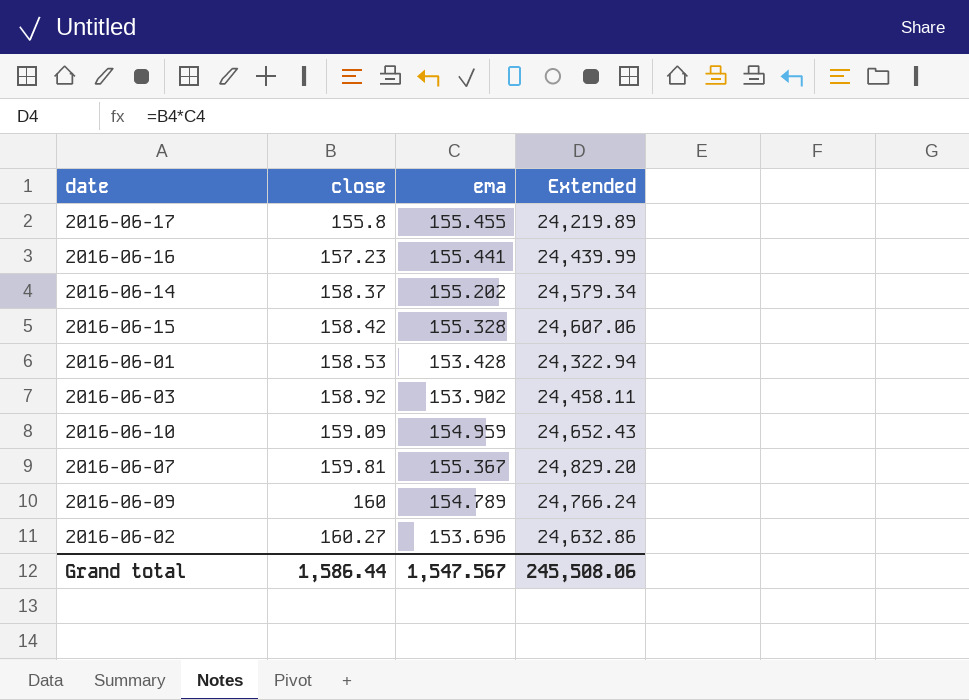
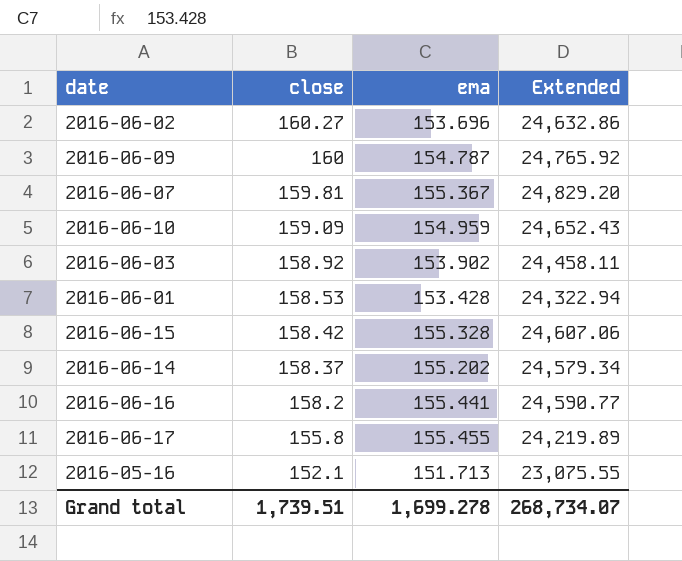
row order: close ascending -> close descending
2016-06-09 | ema: 154.789 -> 154.787
2016-06-09 | Extended: 24,766.24 -> 24,765.92
2016-06-16 | close: 157.23 -> 158.2
2016-06-16 | Extended: 24,439.99 -> 24,590.77
row 2016-05-16: none -> 152.1 | 151.713 | 23,075.55
Grand total | close: 1,586.44 -> 1,739.51
Grand total | ema: 1,547.567 -> 1,699.278
Grand total | Extended: 245,508.06 -> 268,734.07

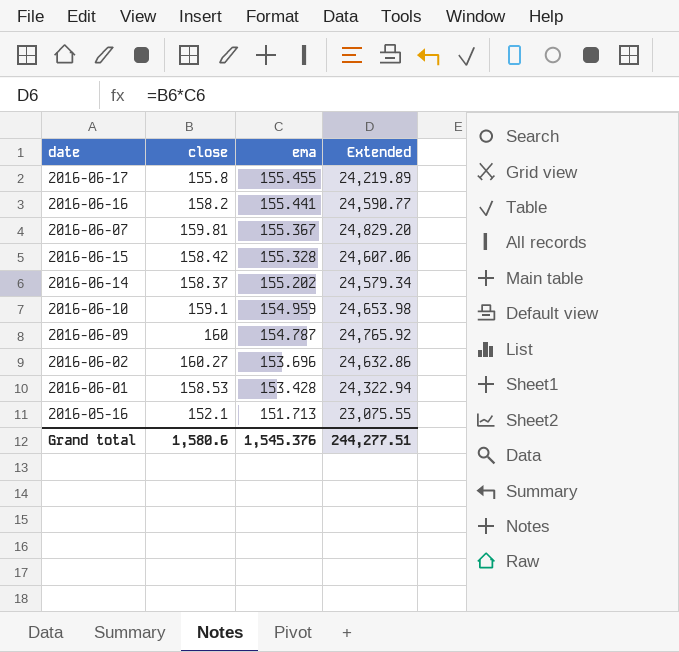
row order: close descending -> ema descending
row 2016-06-03: 158.92 | 153.902 | 24,458.11 -> none
2016-06-10 | close: 159.09 -> 159.1
2016-06-10 | Extended: 24,652.43 -> 24,653.98
Grand total | close: 1,739.51 -> 1,580.6
Grand total | ema: 1,699.278 -> 1,545.376
Grand total | Extended: 268,734.07 -> 244,277.51

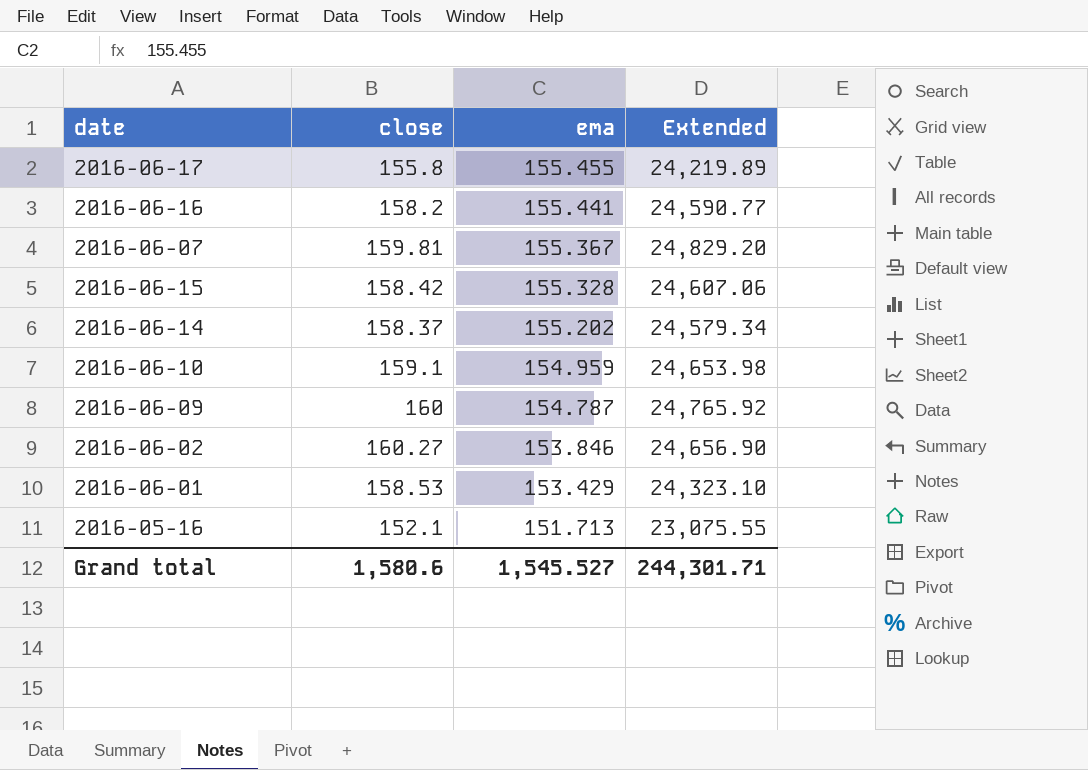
2016-06-02 | ema: 153.696 -> 153.846
2016-06-02 | Extended: 24,632.86 -> 24,656.90
2016-06-01 | ema: 153.428 -> 153.429
2016-06-01 | Extended: 24,322.94 -> 24,323.10
Grand total | ema: 1,545.376 -> 1,545.527
Grand total | Extended: 244,277.51 -> 244,301.71

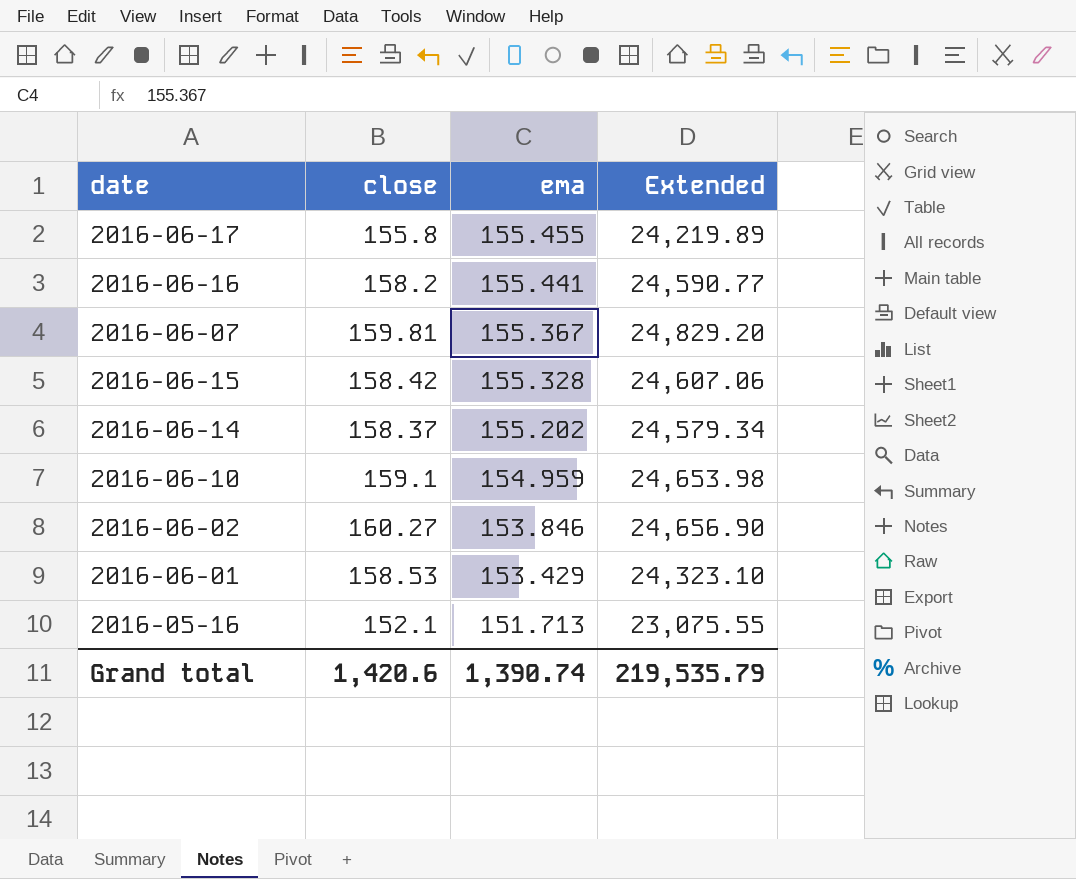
row 2016-06-09: 160 | 154.787 | 24,765.92 -> none
Grand total | close: 1,580.6 -> 1,420.6
Grand total | ema: 1,545.527 -> 1,390.74
Grand total | Extended: 244,301.71 -> 219,535.79

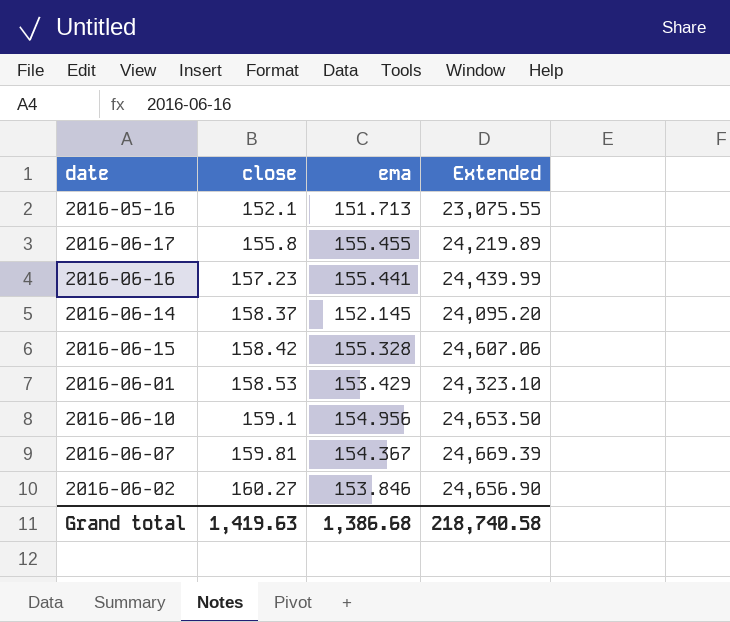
row order: ema descending -> close ascending
2016-06-16 | close: 158.2 -> 157.23
2016-06-16 | Extended: 24,590.77 -> 24,439.99
2016-06-14 | ema: 155.202 -> 152.145
2016-06-14 | Extended: 24,579.34 -> 24,095.20
2016-06-10 | ema: 154.959 -> 154.956
2016-06-10 | Extended: 24,653.98 -> 24,653.50
2016-06-07 | ema: 155.367 -> 154.367
2016-06-07 | Extended: 24,829.20 -> 24,669.39
Grand total | close: 1,420.6 -> 1,419.63
Grand total | ema: 1,390.74 -> 1,386.68
Grand total | Extended: 219,535.79 -> 218,740.58

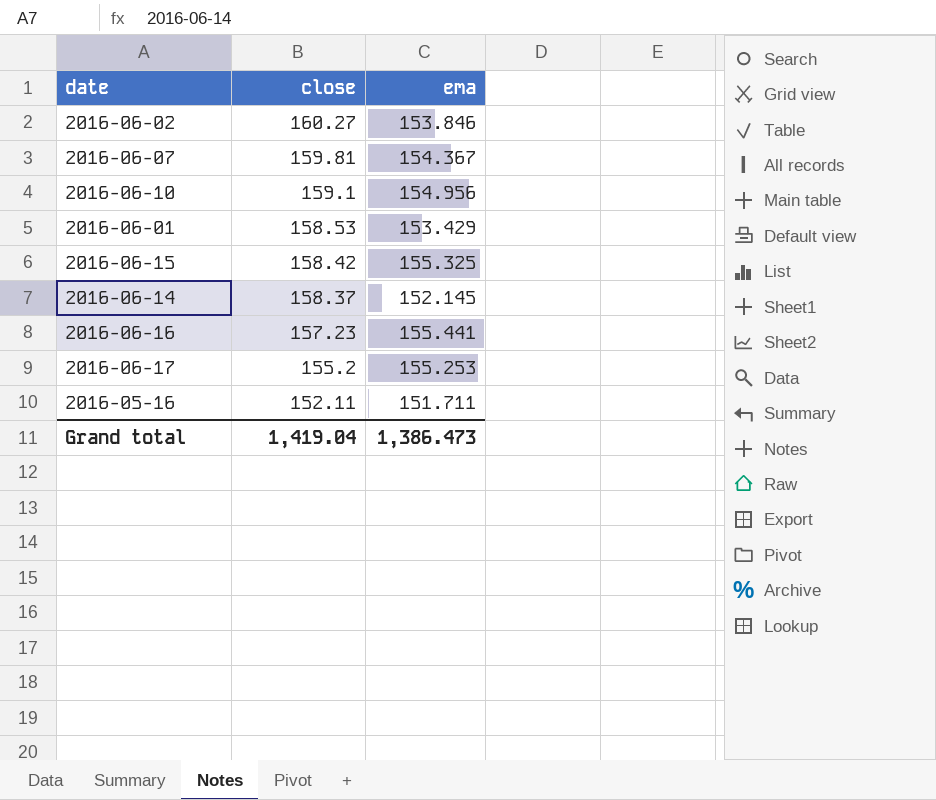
row order: close ascending -> close descending
column Extended | formula: [close] * [ema] -> none
2016-06-15 | ema: 155.328 -> 155.325
2016-06-17 | close: 155.8 -> 155.2
2016-06-17 | ema: 155.455 -> 155.253
2016-05-16 | close: 152.1 -> 152.11
2016-05-16 | ema: 151.713 -> 151.711
Grand total | close: 1,419.63 -> 1,419.04
Grand total | ema: 1,386.68 -> 1,386.473

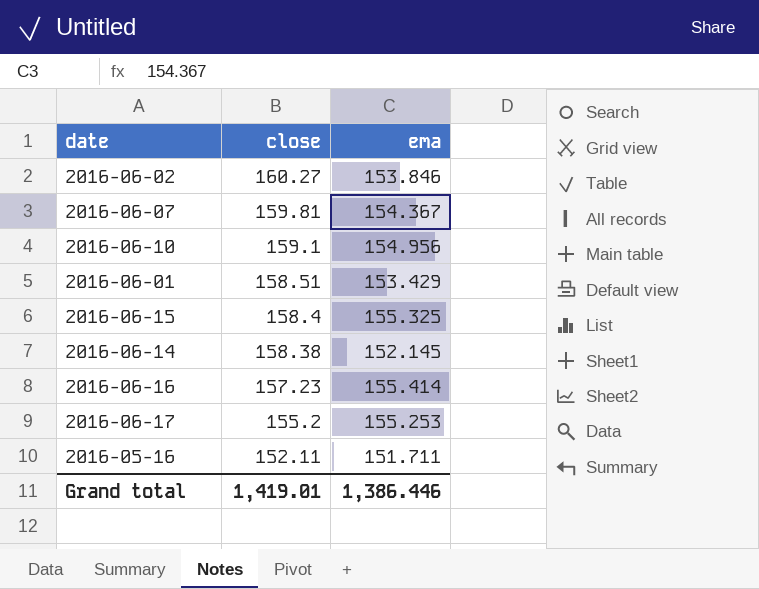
2016-06-01 | close: 158.53 -> 158.51
2016-06-15 | close: 158.42 -> 158.4
2016-06-14 | close: 158.37 -> 158.38
2016-06-16 | ema: 155.441 -> 155.414
Grand total | close: 1,419.04 -> 1,419.01
Grand total | ema: 1,386.473 -> 1,386.446

